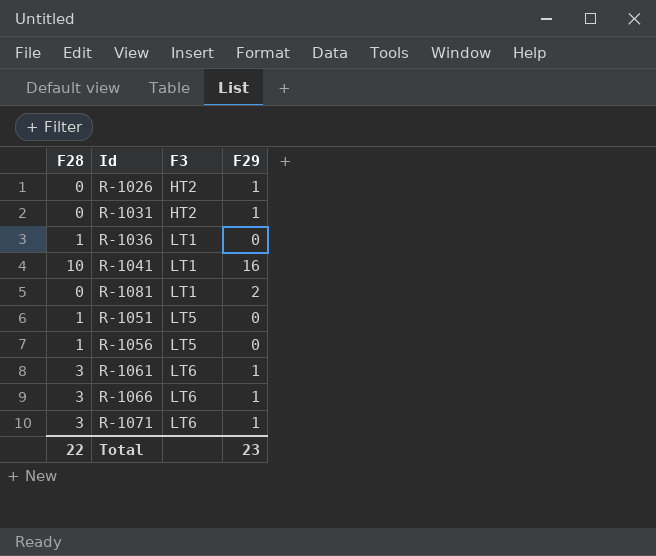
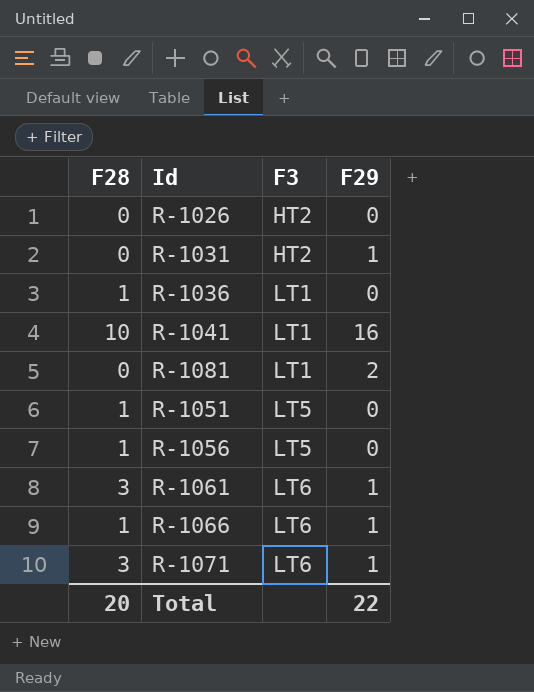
R-1026 | F29: 1 -> 0
R-1066 | F28: 3 -> 1
Total | F28: 22 -> 20
Total | F29: 23 -> 22

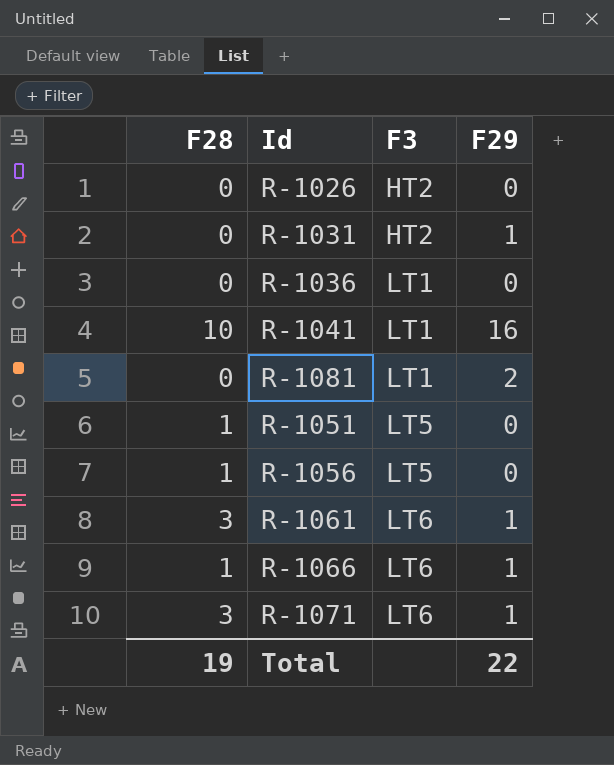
R-1036 | F28: 1 -> 0
Total | F28: 20 -> 19

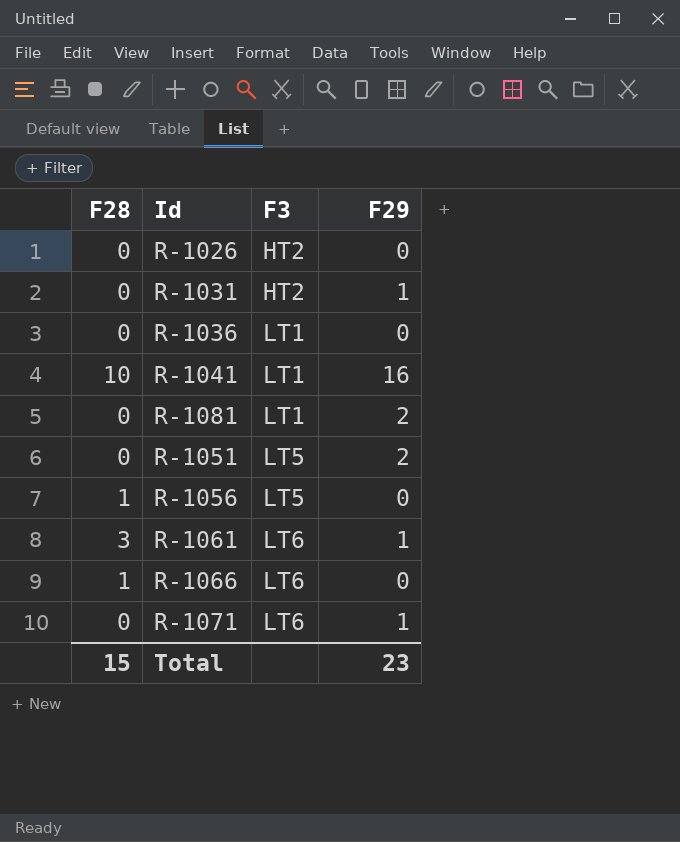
R-1051 | F28: 1 -> 0
R-1051 | F29: 0 -> 2
R-1066 | F29: 1 -> 0
R-1071 | F28: 3 -> 0
Total | F28: 19 -> 15
Total | F29: 22 -> 23

